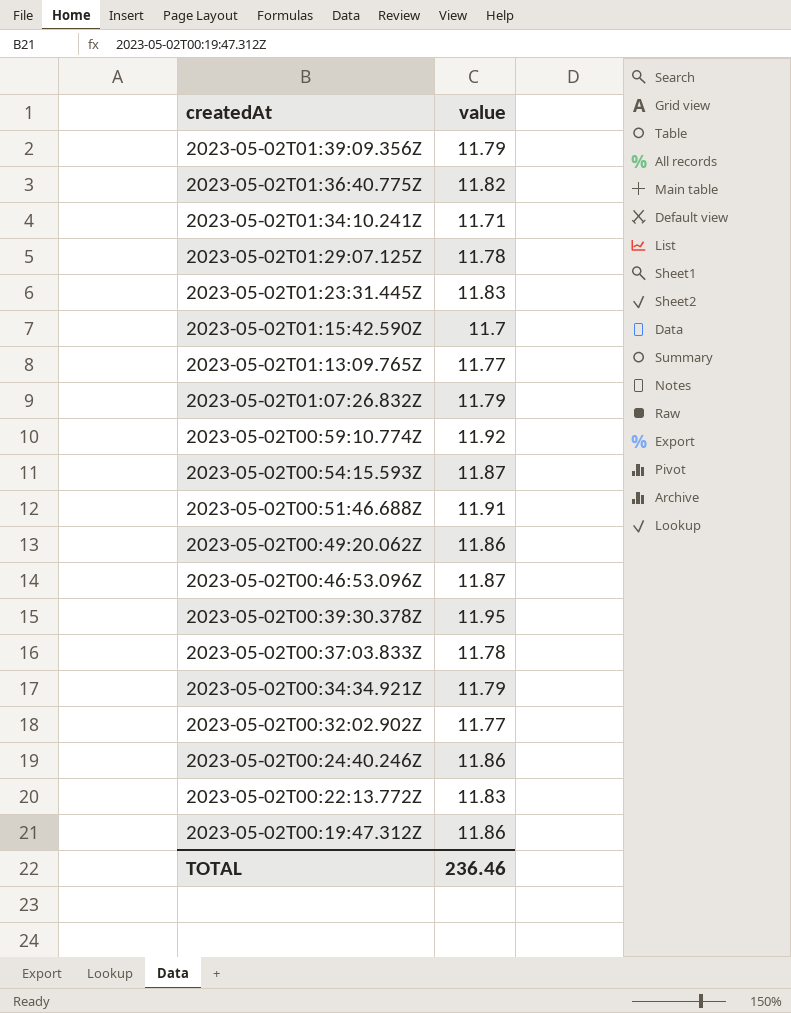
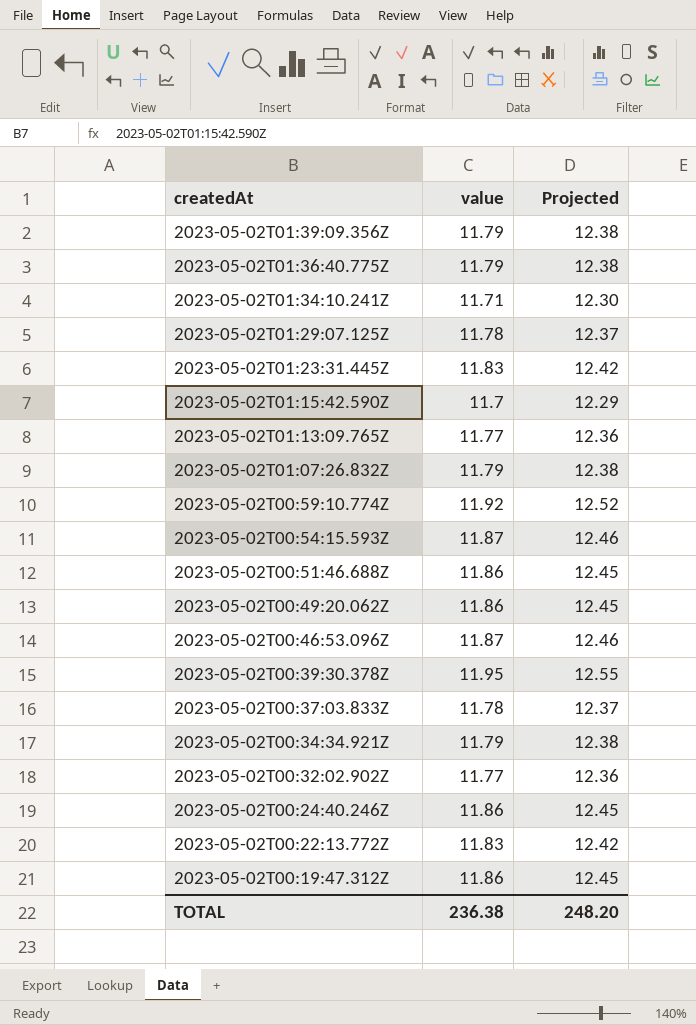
column Projected | formula: none -> [value] * 1.05
2023-05-02T01:36:40.775Z | value: 11.82 -> 11.79
2023-05-02T00:51:46.688Z | value: 11.91 -> 11.86
TOTAL | value: 236.46 -> 236.38

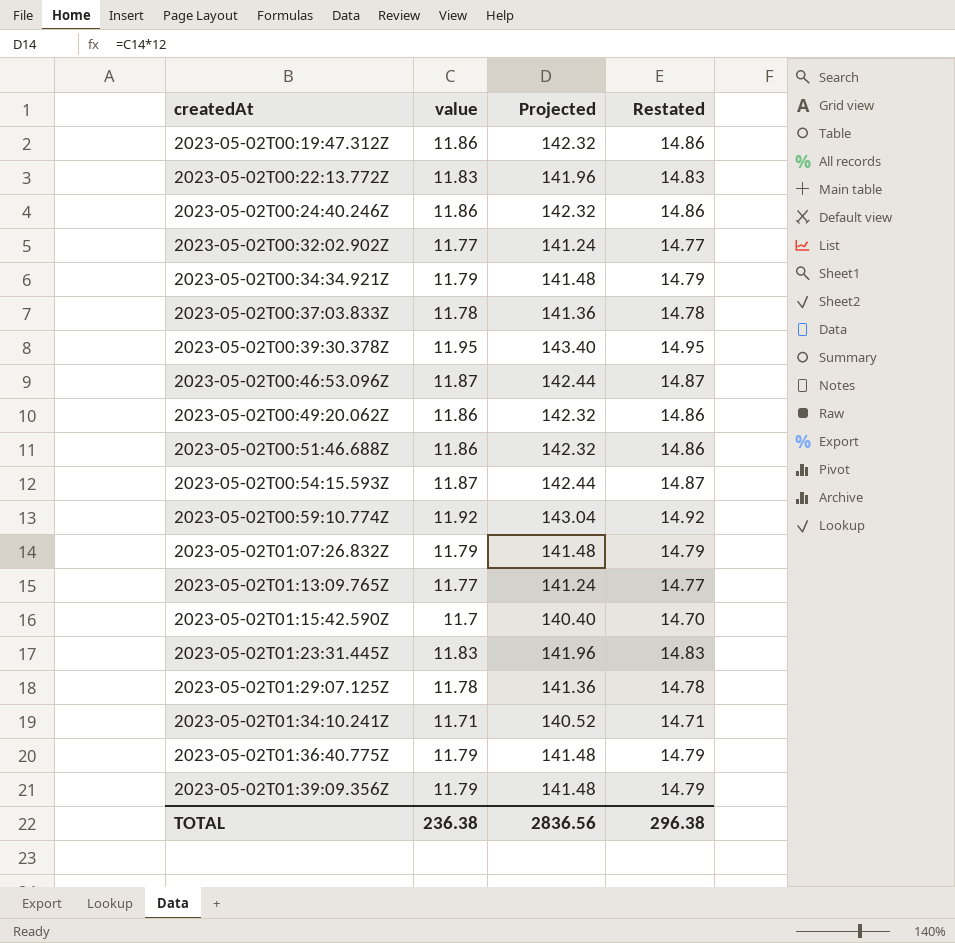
row order: createdAt descending -> createdAt ascending
column Projected | formula: [value] * 1.05 -> [value] * 12
column Restated | formula: none -> [value] + 3
TOTAL | Projected: 248.20 -> 2836.56

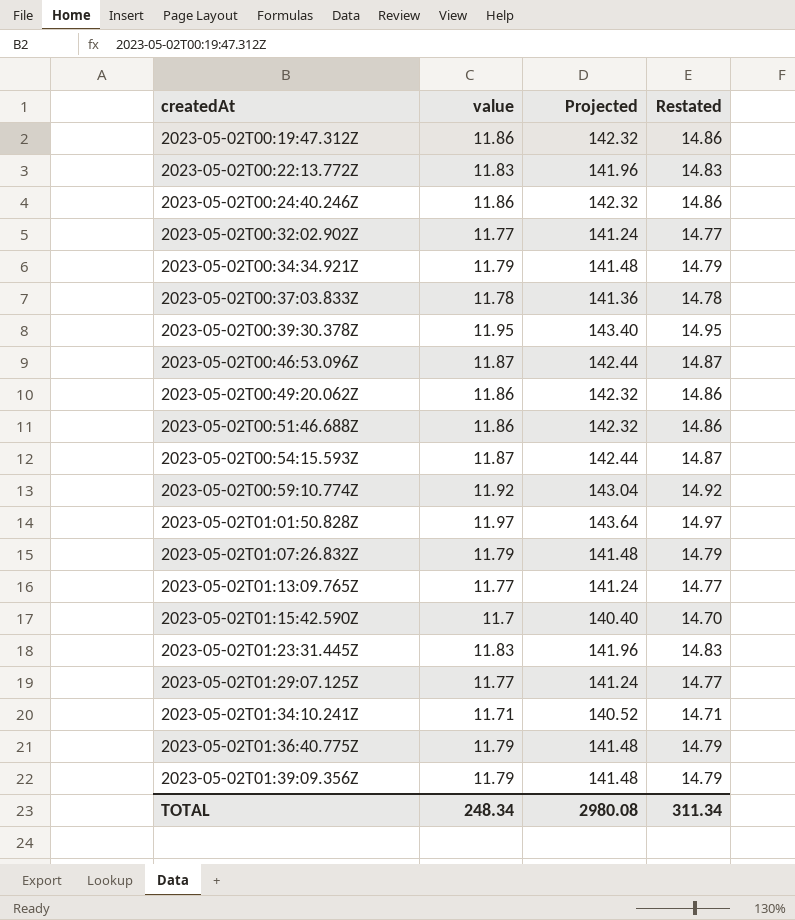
row 2023-05-02T01:01:50.828Z: none -> 11.97 | 143.64 | 14.97
2023-05-02T01:29:07.125Z | value: 11.78 -> 11.77
2023-05-02T01:29:07.125Z | Projected: 141.36 -> 141.24
2023-05-02T01:29:07.125Z | Restated: 14.78 -> 14.77
TOTAL | value: 236.38 -> 248.34
TOTAL | Projected: 2836.56 -> 2980.08
TOTAL | Restated: 296.38 -> 311.34

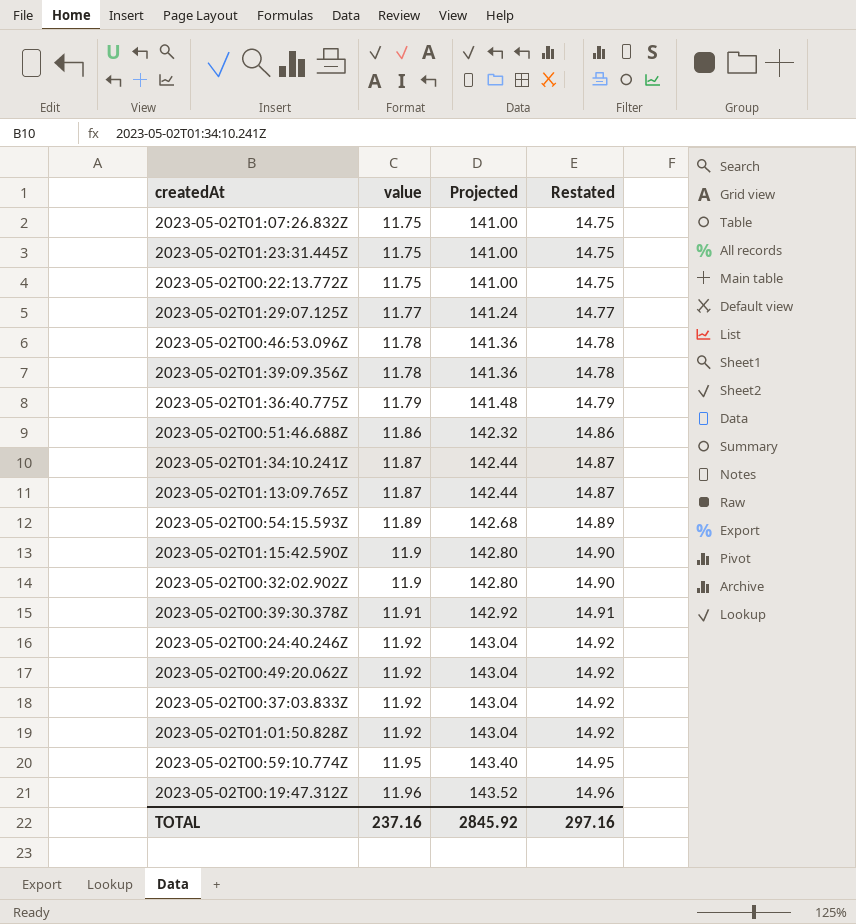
row order: createdAt ascending -> value ascending
row 2023-05-02T00:34:34.921Z: 11.79 | 141.48 | 14.79 -> none
2023-05-02T01:07:26.832Z | value: 11.79 -> 11.75
2023-05-02T01:07:26.832Z | Projected: 141.48 -> 141.00
2023-05-02T01:07:26.832Z | Restated: 14.79 -> 14.75
2023-05-02T01:23:31.445Z | value: 11.83 -> 11.75
2023-05-02T01:23:31.445Z | Projected: 141.96 -> 141.00
2023-05-02T01:23:31.445Z | Restated: 14.83 -> 14.75
2023-05-02T00:22:13.772Z | value: 11.83 -> 11.75
2023-05-02T00:22:13.772Z | Projected: 141.96 -> 141.00
2023-05-02T00:22:13.772Z | Restated: 14.83 -> 14.75
2023-05-02T00:46:53.096Z | value: 11.87 -> 11.78
2023-05-02T00:46:53.096Z | Projected: 142.44 -> 141.36
2023-05-02T00:46:53.096Z | Restated: 14.87 -> 14.78
2023-05-02T01:39:09.356Z | value: 11.79 -> 11.78
2023-05-02T01:39:09.356Z | Projected: 141.48 -> 141.36
2023-05-02T01:39:09.356Z | Restated: 14.79 -> 14.78
2023-05-02T01:34:10.241Z | value: 11.71 -> 11.87
2023-05-02T01:34:10.241Z | Projected: 140.52 -> 142.44
2023-05-02T01:34:10.241Z | Restated: 14.71 -> 14.87
2023-05-02T01:13:09.765Z | value: 11.77 -> 11.87
2023-05-02T01:13:09.765Z | Projected: 141.24 -> 142.44
2023-05-02T01:13:09.765Z | Restated: 14.77 -> 14.87
2023-05-02T00:54:15.593Z | value: 11.87 -> 11.89
2023-05-02T00:54:15.593Z | Projected: 142.44 -> 142.68
2023-05-02T00:54:15.593Z | Restated: 14.87 -> 14.89
2023-05-02T01:15:42.590Z | value: 11.7 -> 11.9
2023-05-02T01:15:42.590Z | Projected: 140.40 -> 142.80
2023-05-02T01:15:42.590Z | Restated: 14.70 -> 14.90
2023-05-02T00:32:02.902Z | value: 11.77 -> 11.9
2023-05-02T00:32:02.902Z | Projected: 141.24 -> 142.80
2023-05-02T00:32:02.902Z | Restated: 14.77 -> 14.90
2023-05-02T00:39:30.378Z | value: 11.95 -> 11.91
2023-05-02T00:39:30.378Z | Projected: 143.40 -> 142.92
2023-05-02T00:39:30.378Z | Restated: 14.95 -> 14.91
2023-05-02T00:24:40.246Z | value: 11.86 -> 11.92
2023-05-02T00:24:40.246Z | Projected: 142.32 -> 143.04
2023-05-02T00:24:40.246Z | Restated: 14.86 -> 14.92
2023-05-02T00:49:20.062Z | value: 11.86 -> 11.92
2023-05-02T00:49:20.062Z | Projected: 142.32 -> 143.04
2023-05-02T00:49:20.062Z | Restated: 14.86 -> 14.92
2023-05-02T00:37:03.833Z | value: 11.78 -> 11.92
2023-05-02T00:37:03.833Z | Projected: 141.36 -> 143.04
2023-05-02T00:37:03.833Z | Restated: 14.78 -> 14.92
2023-05-02T01:01:50.828Z | value: 11.97 -> 11.92
2023-05-02T01:01:50.828Z | Projected: 143.64 -> 143.04
2023-05-02T01:01:50.828Z | Restated: 14.97 -> 14.92
2023-05-02T00:59:10.774Z | value: 11.92 -> 11.95
2023-05-02T00:59:10.774Z | Projected: 143.04 -> 143.40
2023-05-02T00:59:10.774Z | Restated: 14.92 -> 14.95
2023-05-02T00:19:47.312Z | value: 11.86 -> 11.96
2023-05-02T00:19:47.312Z | Projected: 142.32 -> 143.52
2023-05-02T00:19:47.312Z | Restated: 14.86 -> 14.96
TOTAL | value: 248.34 -> 237.16
TOTAL | Projected: 2980.08 -> 2845.92
TOTAL | Restated: 311.34 -> 297.16

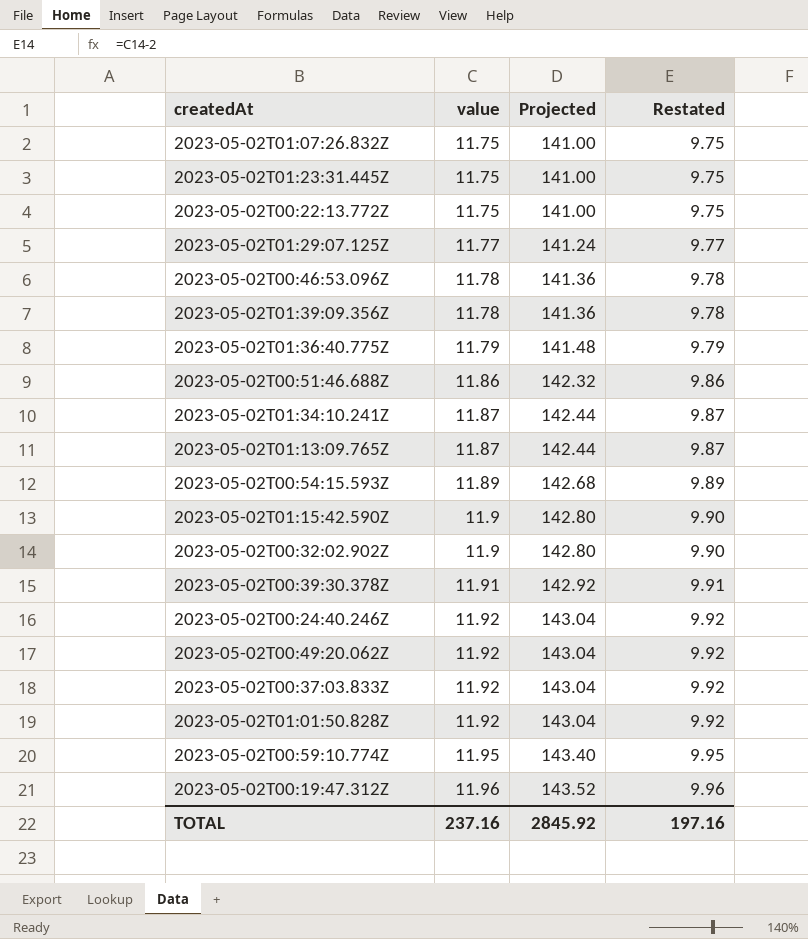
column Restated | formula: [value] + 3 -> [value] - 2
TOTAL | Restated: 297.16 -> 197.16

